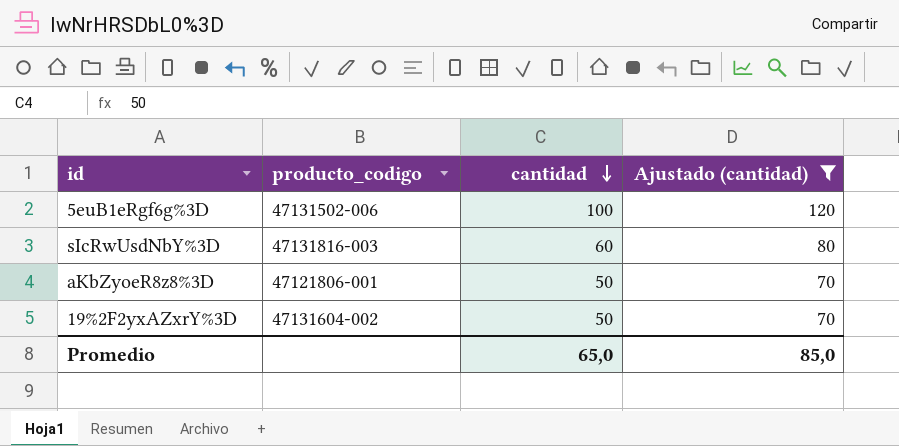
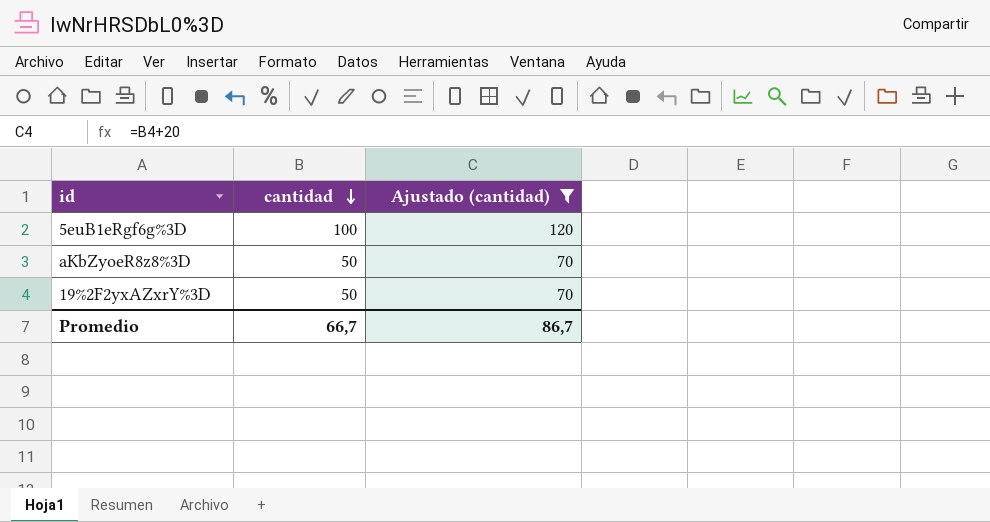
column producto_codigo | position: 2 -> none
row sIcRwUsdNbY%3D: 47131816-003 | 60 | 80 -> none
Promedio | cantidad: 65,0 -> 66,7
Promedio | Ajustado (cantidad): 85,0 -> 86,7

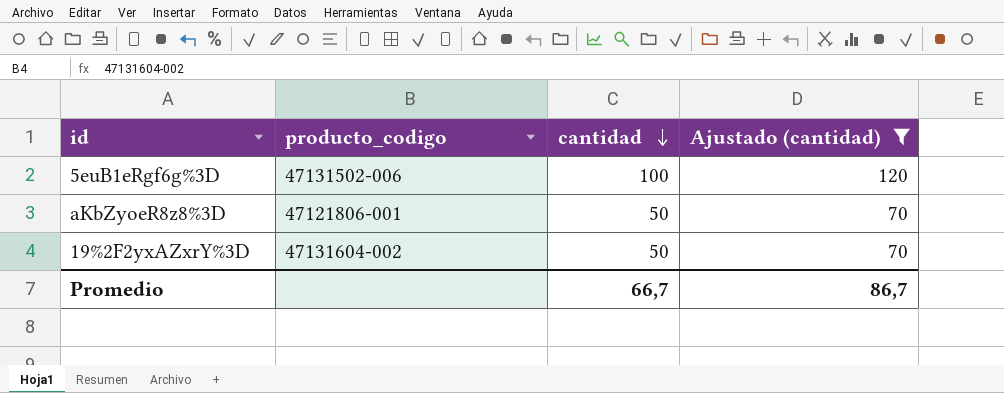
column producto_codigo | position: none -> 2

